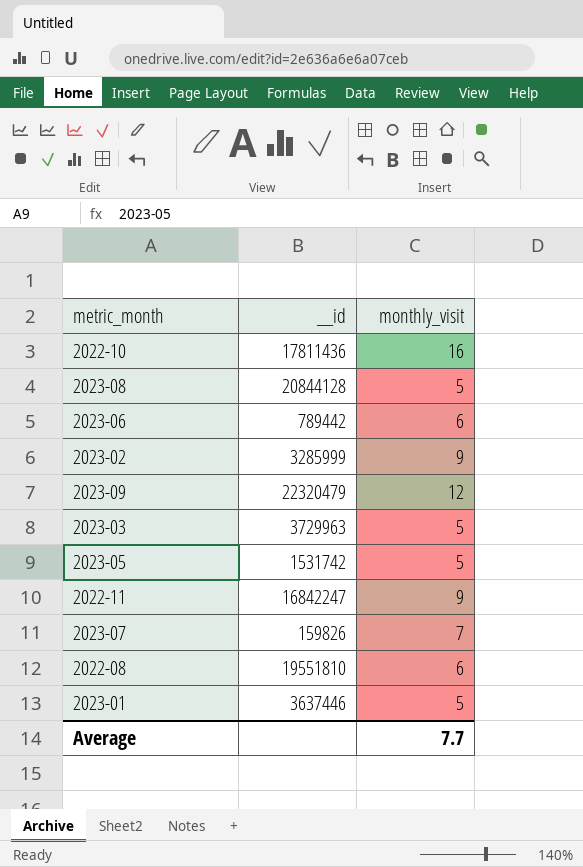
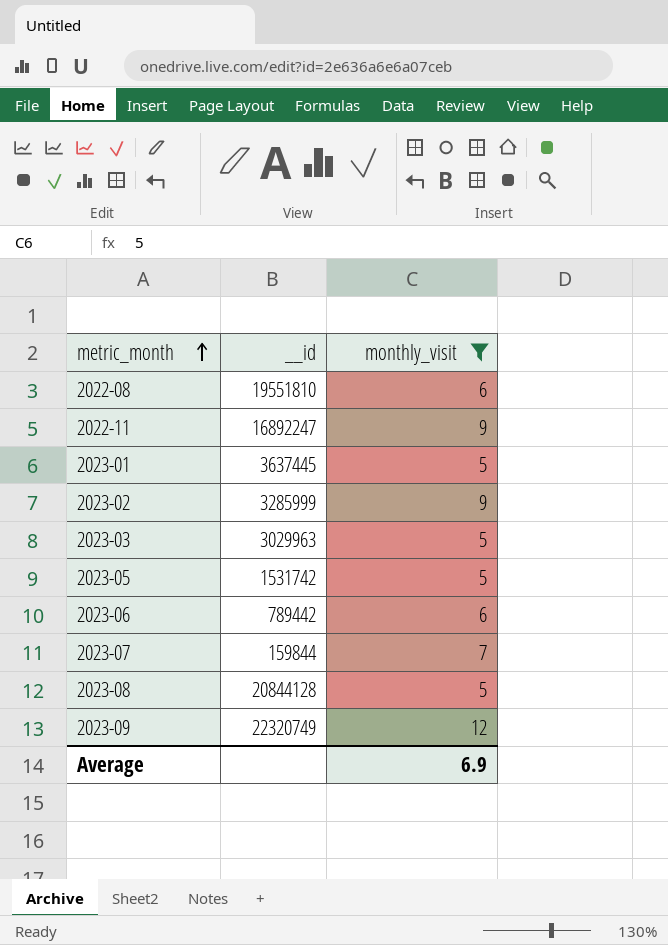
filter: none -> monthly_visit != 16
row order: none -> metric_month ascending
2022-11 | __id: 16842247 -> 16892247
2023-01 | __id: 3637446 -> 3637445
2023-03 | __id: 3729963 -> 3029963
2023-07 | __id: 159826 -> 159844
2023-09 | __id: 22320479 -> 22320749
Average | monthly_visit: 7.7 -> 6.9

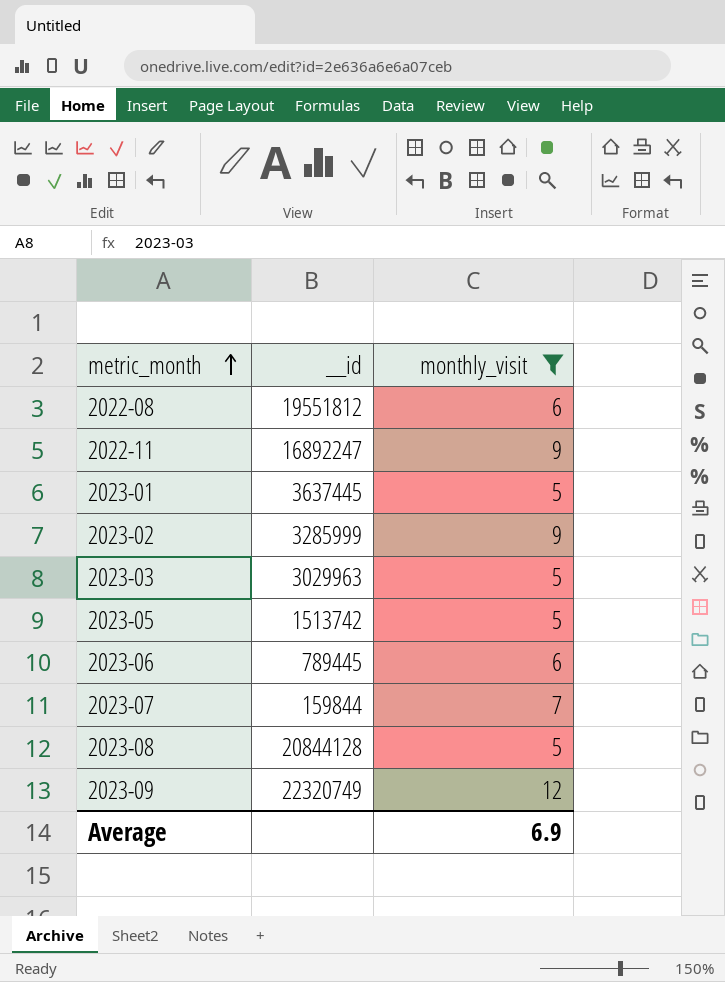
2022-08 | __id: 19551810 -> 19551812
2023-05 | __id: 1531742 -> 1513742
2023-06 | __id: 789442 -> 789445

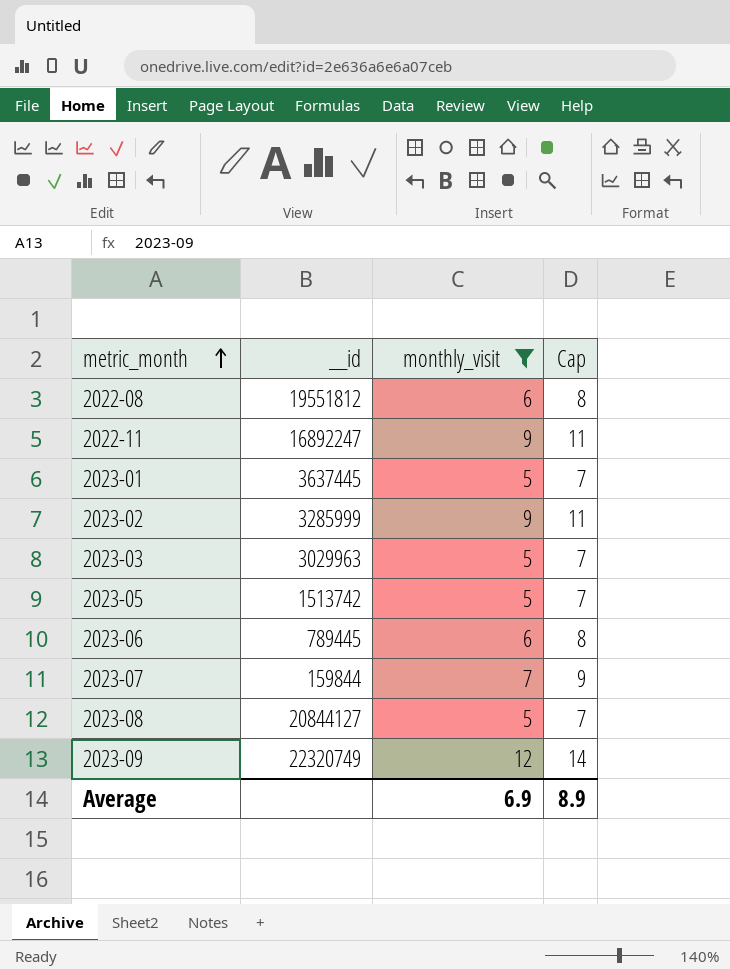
column Cap | formula: none -> [monthly_visit] + 2
2023-08 | __id: 20844128 -> 20844127

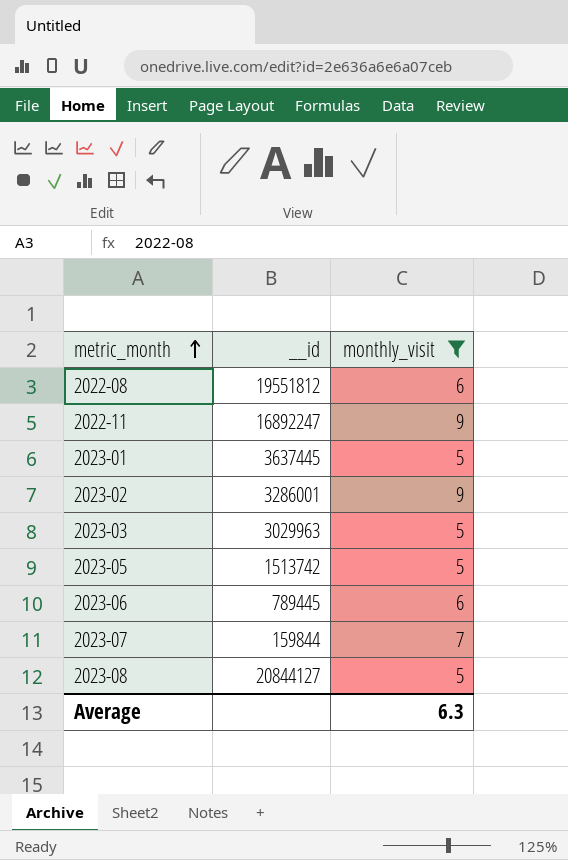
column Cap | formula: [monthly_visit] + 2 -> none
row 2023-09: 22320749 | 12 | 14 -> none
2023-02 | __id: 3285999 -> 3286001
Average | monthly_visit: 6.9 -> 6.3

